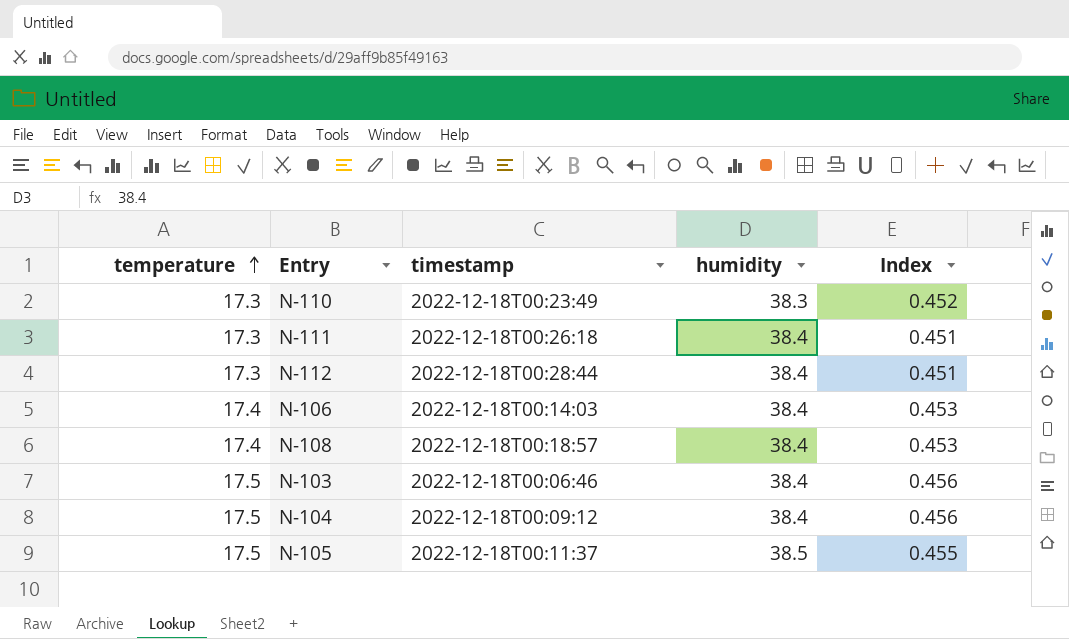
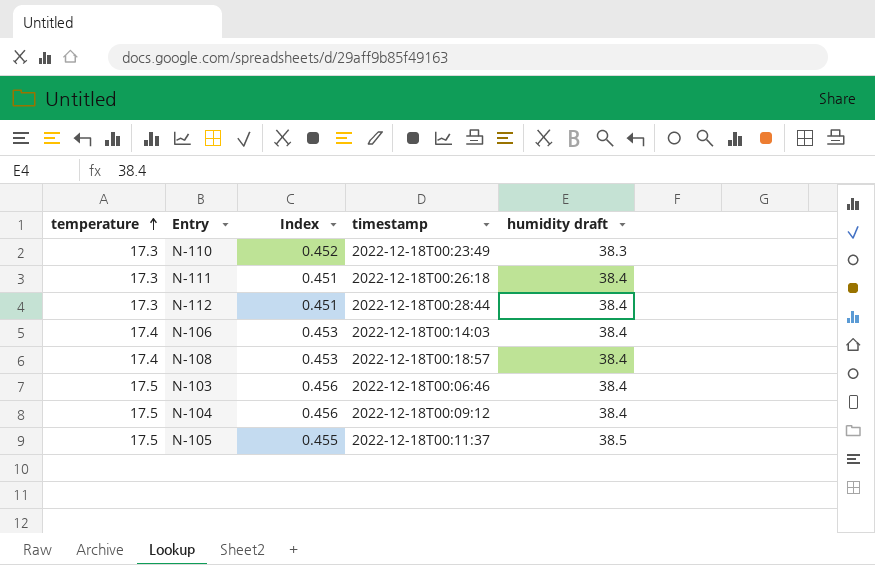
column Index | position: 5 -> 3
column name: humidity -> humidity draft

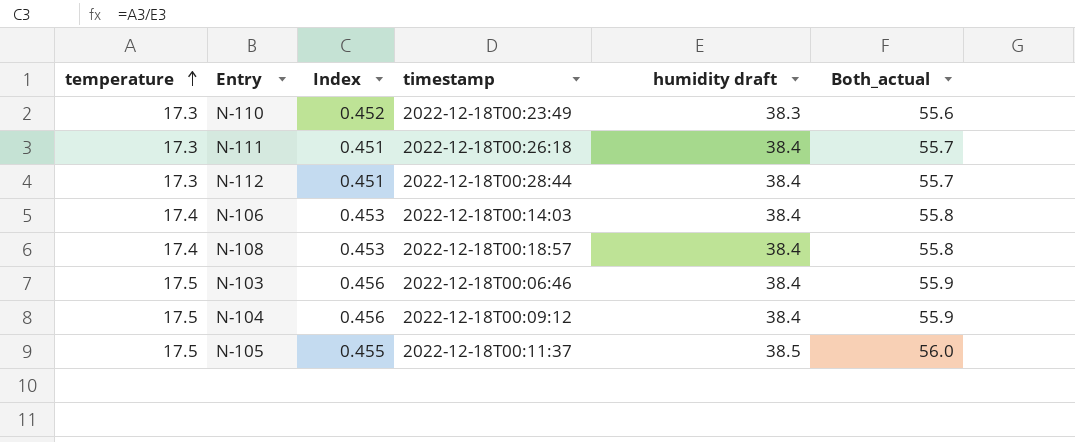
column Both_actual | formula: none -> [temperature] + [humidity draft]

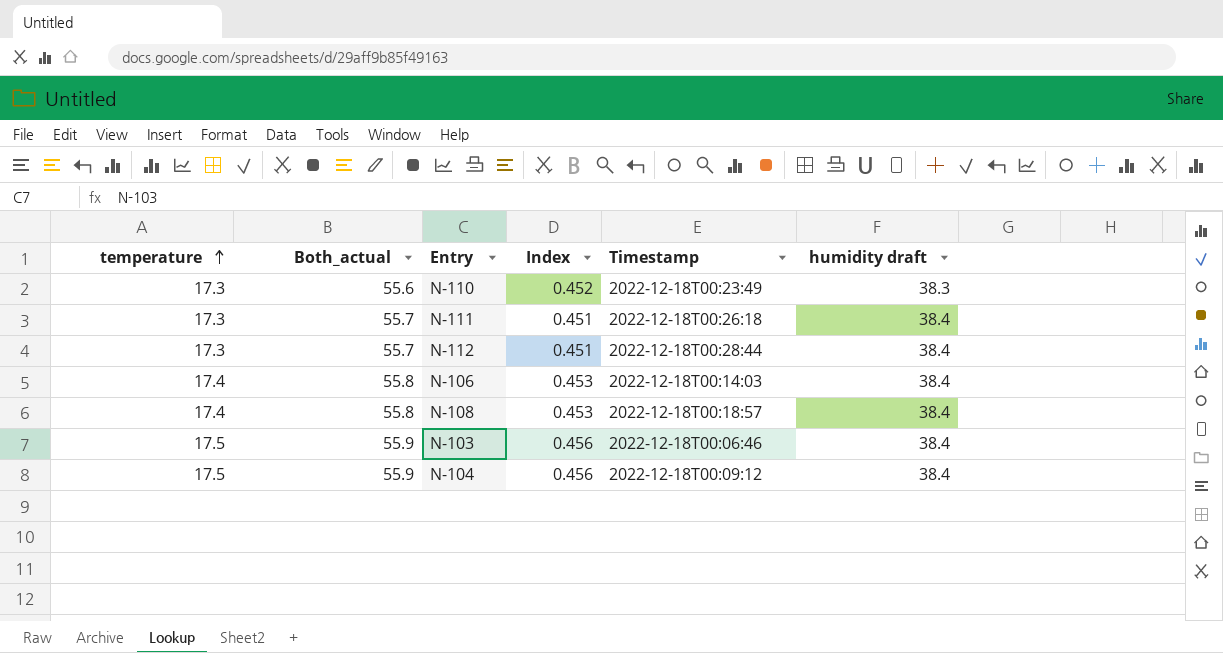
column Both_actual | position: 6 -> 2
column name: timestamp -> Timestamp
row N-105: 17.5 | 0.455 | 2022-12-18T00:11:37 | 38.5 | 56.0 -> none

